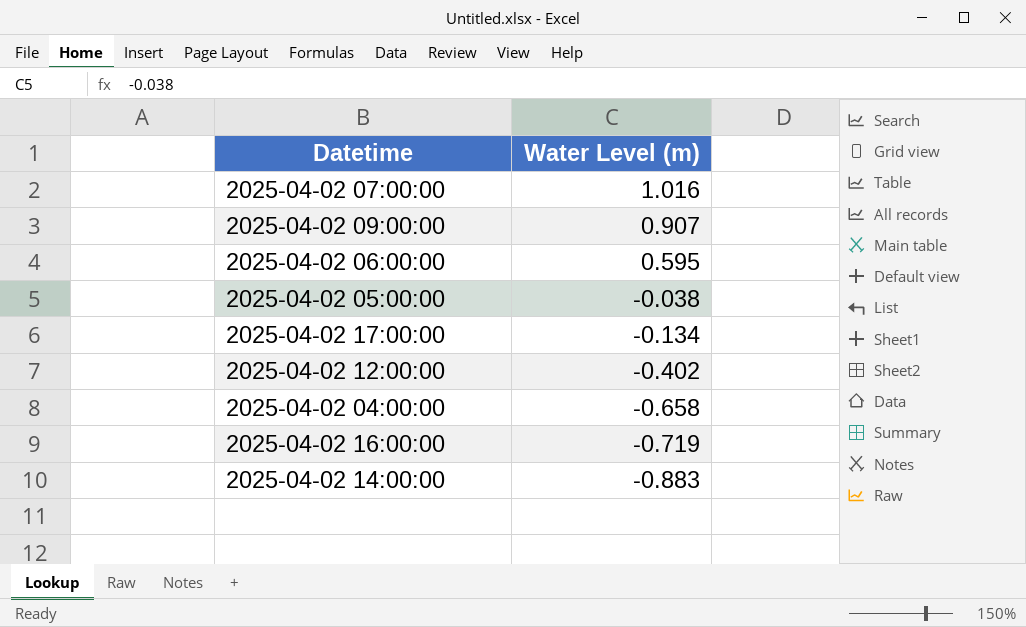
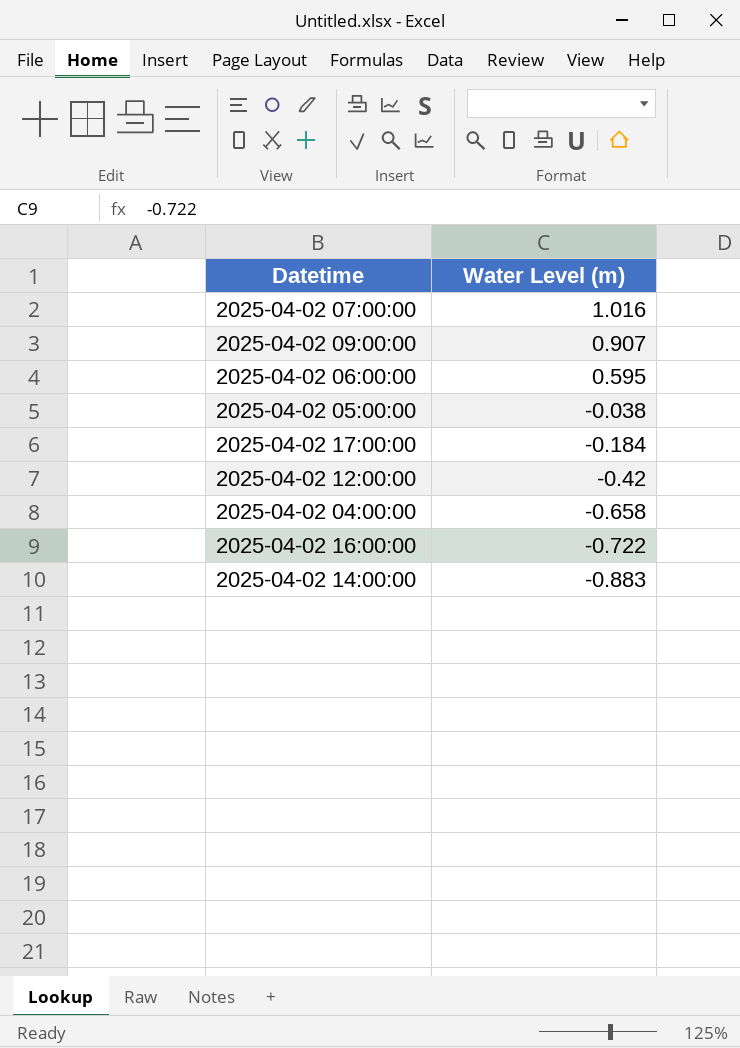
2025-04-02 17:00:00 | Water Level (m): -0.134 -> -0.184
2025-04-02 12:00:00 | Water Level (m): -0.402 -> -0.42
2025-04-02 16:00:00 | Water Level (m): -0.719 -> -0.722

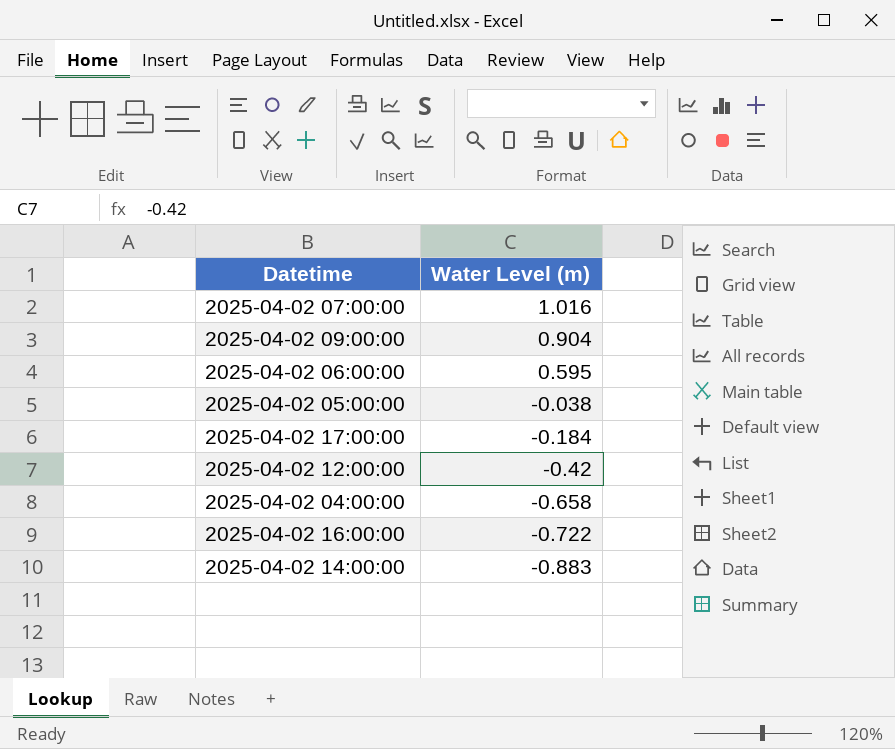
2025-04-02 09:00:00 | Water Level (m): 0.907 -> 0.904

